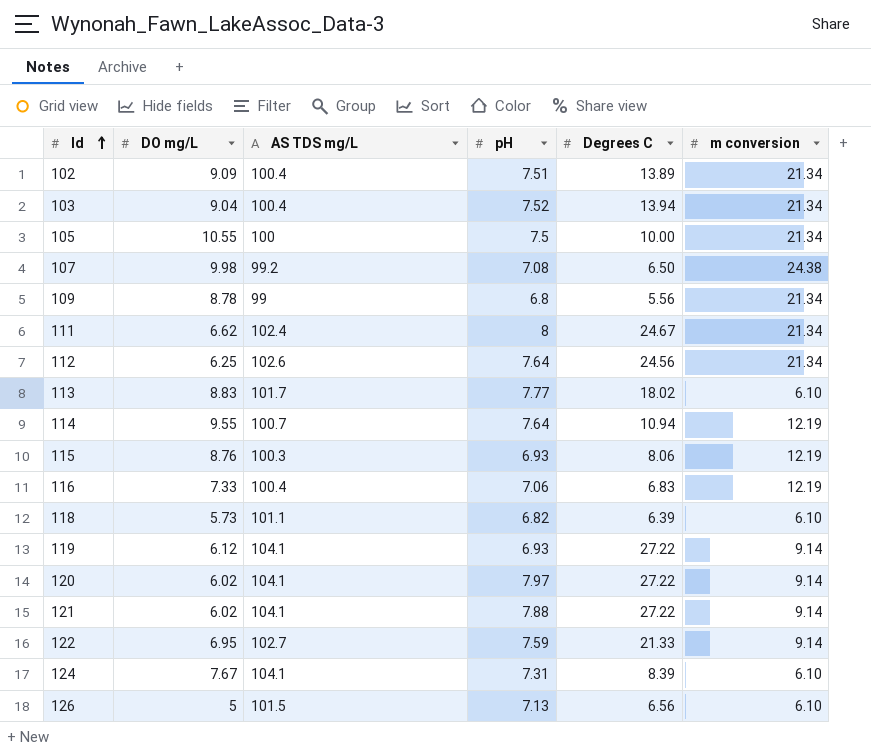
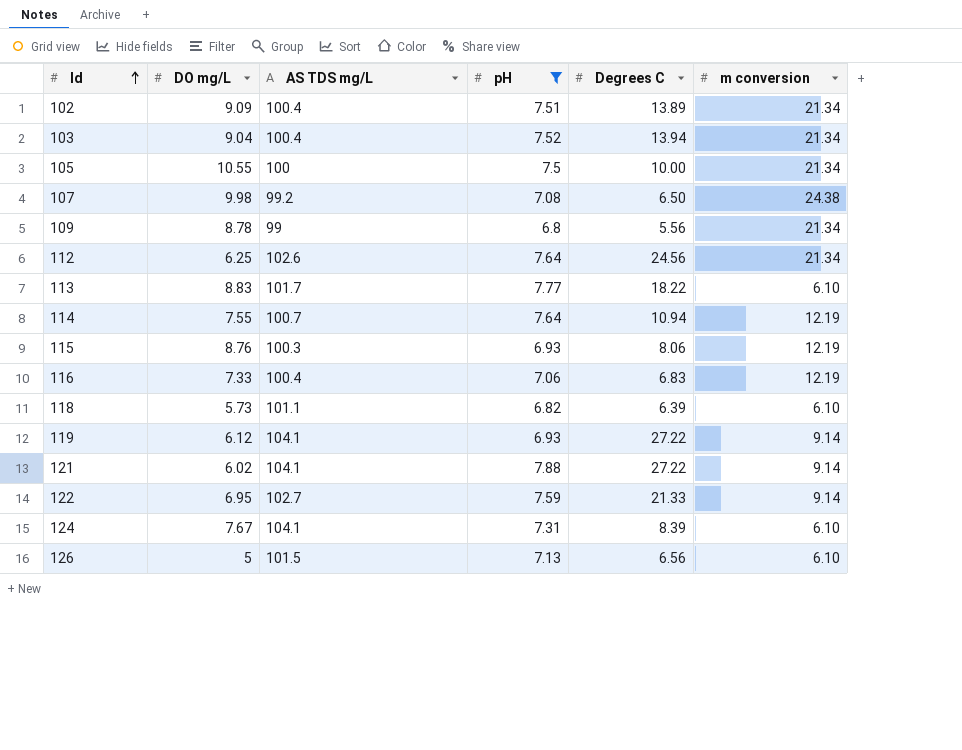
filter: none -> pH <= 7.88
113 | Degrees C: 18.02 -> 18.22
114 | DO mg/L: 9.55 -> 7.55

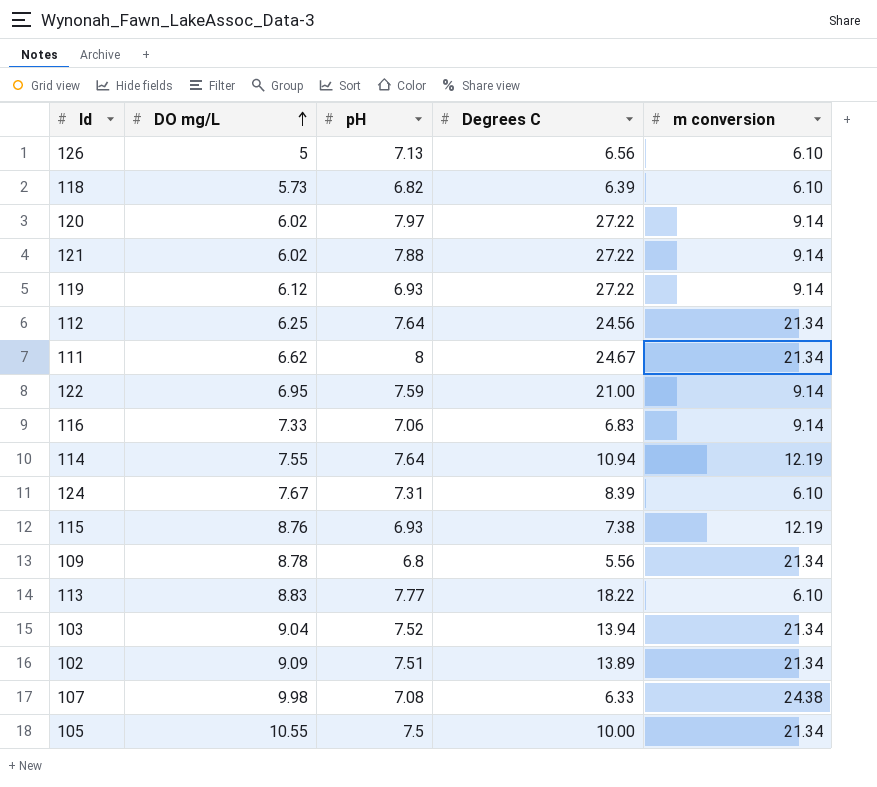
filter: pH <= 7.88 -> none
row order: Id ascending -> DO mg/L ascending
column AS TDS mg/L | position: 3 -> none
122 | Degrees C: 21.33 -> 21.00
116 | m conversion: 12.19 -> 9.14
115 | Degrees C: 8.06 -> 7.38
107 | Degrees C: 6.50 -> 6.33

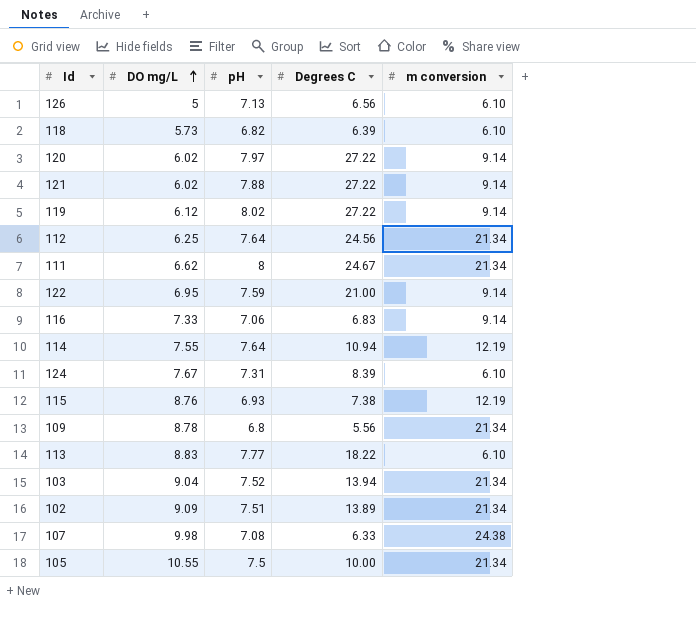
119 | pH: 6.93 -> 8.02

